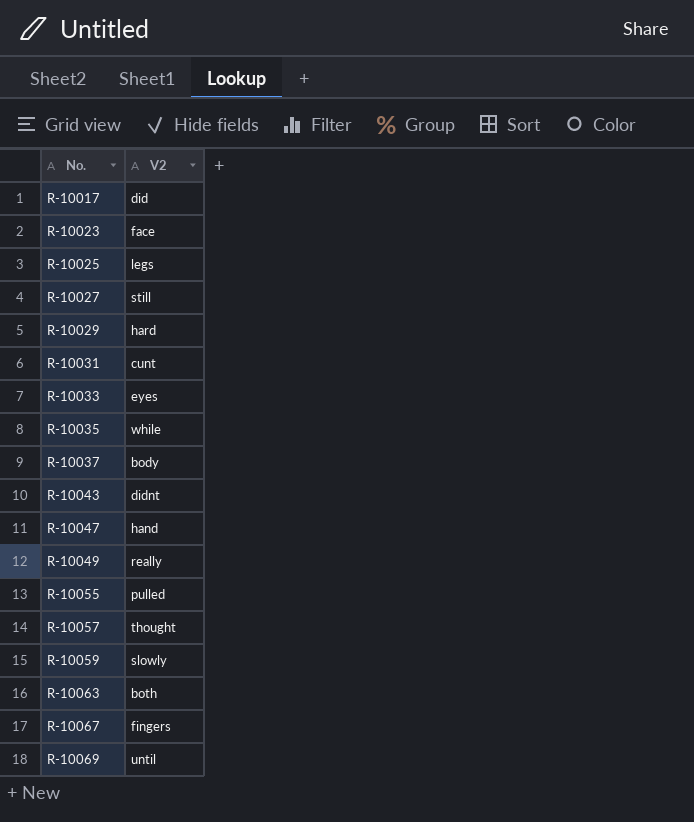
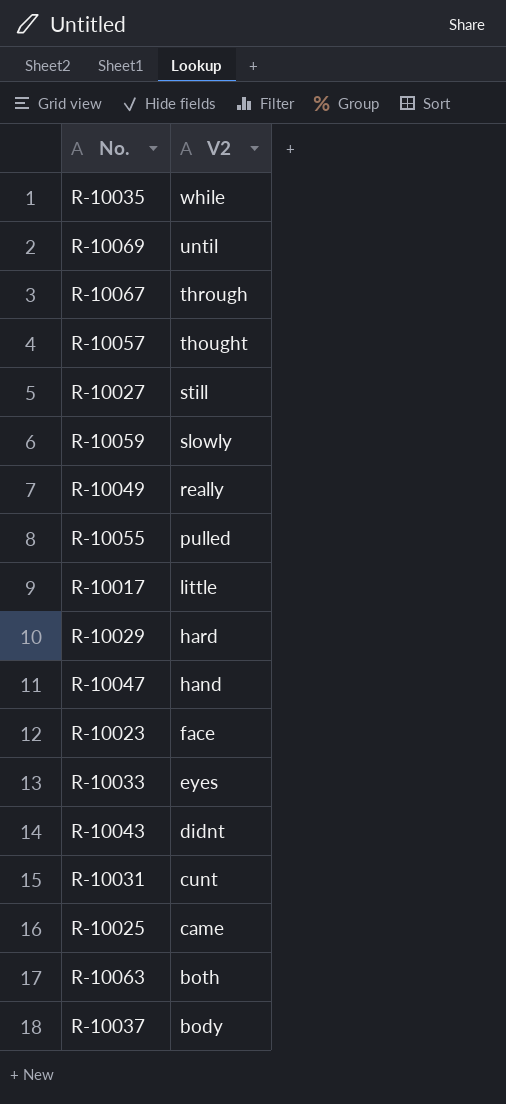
row order: No. ascending -> V2 descending
R-10067 | V2: fingers -> through
R-10017 | V2: did -> little
R-10025 | V2: legs -> came

